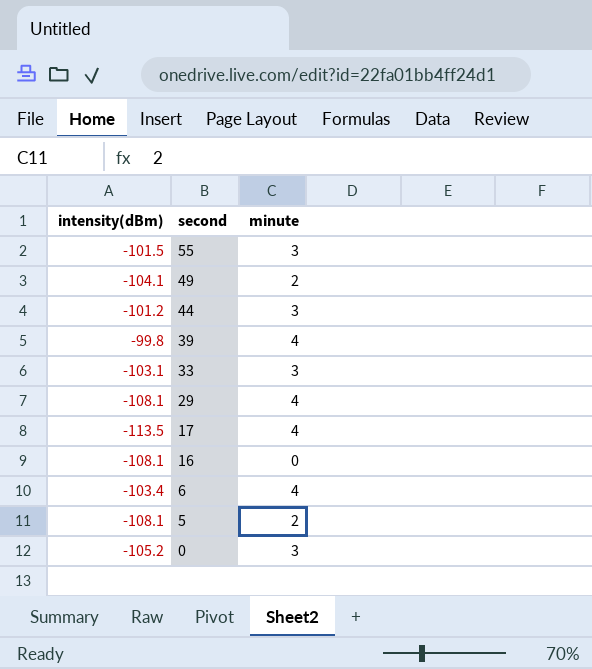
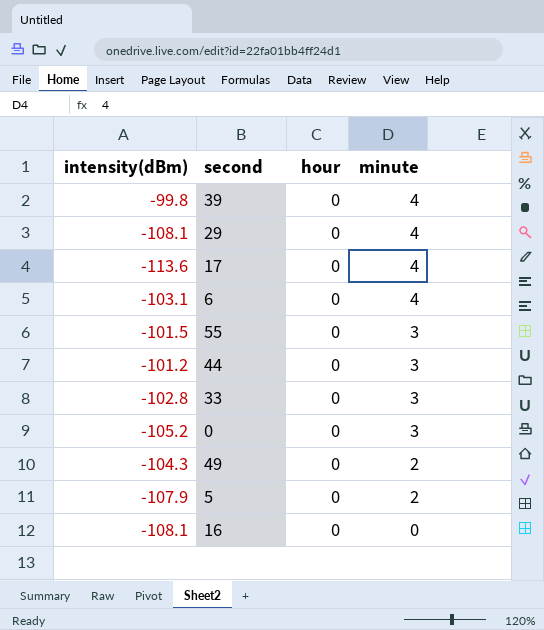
row order: second descending -> minute descending
column hour | position: none -> 3
17 | intensity(dBm): -113.5 -> -113.6
6 | intensity(dBm): -103.4 -> -103.1
33 | intensity(dBm): -103.1 -> -102.8
49 | intensity(dBm): -104.1 -> -104.3
5 | intensity(dBm): -108.1 -> -107.9

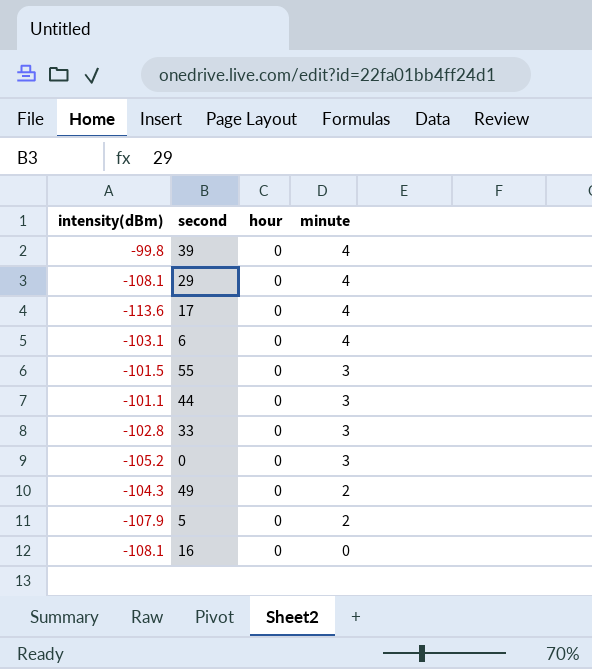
44 | intensity(dBm): -101.2 -> -101.1

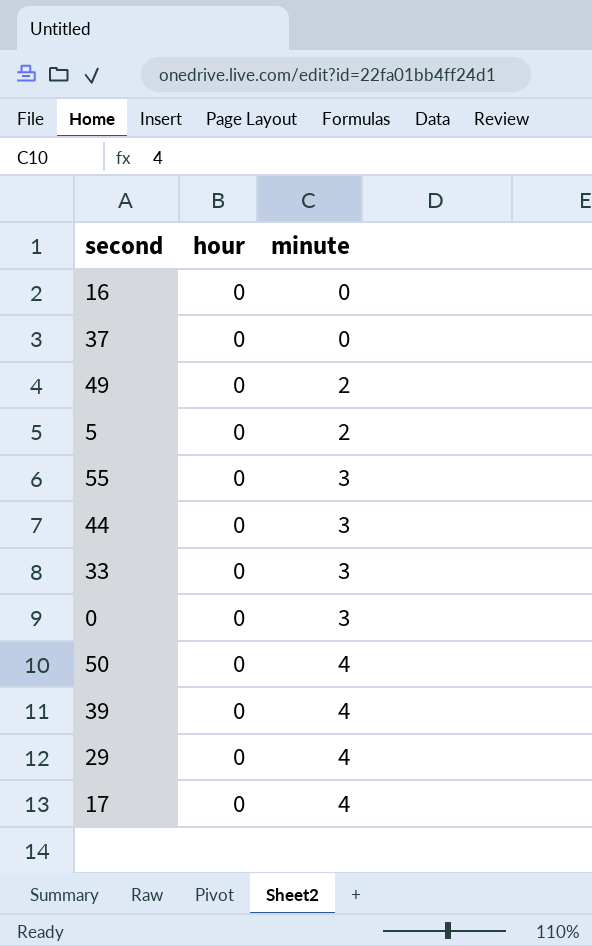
row order: minute descending -> minute ascending
column intensity(dBm) | position: 1 -> none
row 6: -103.1 | 0 | 4 -> none
row 37: none -> 0 | 0
row 50: none -> 0 | 4

